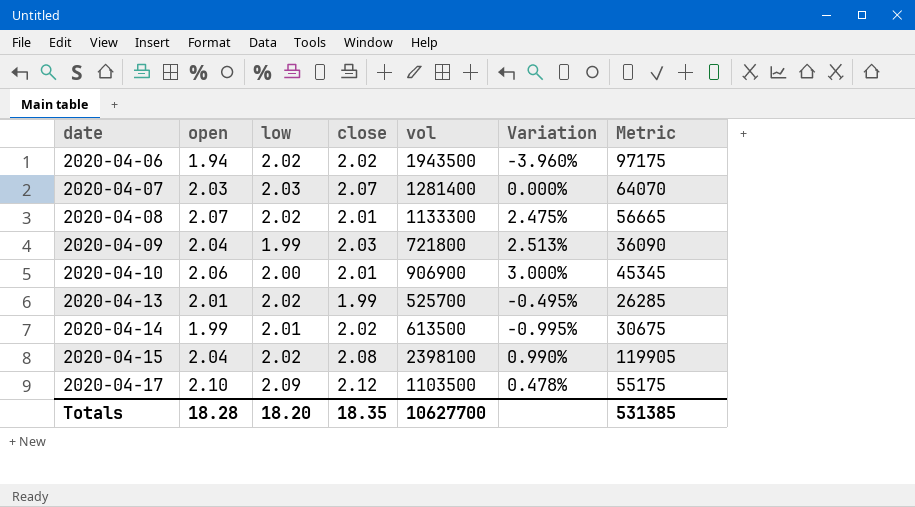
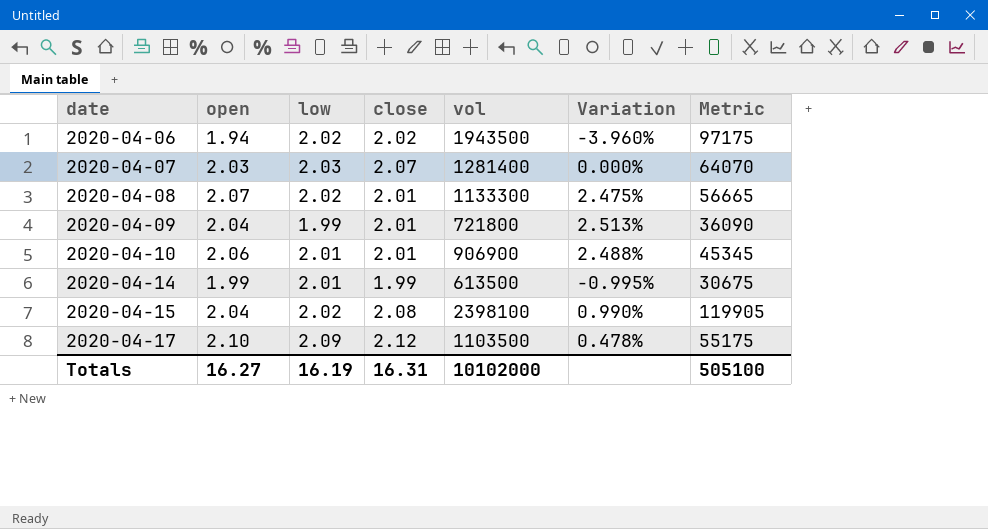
row 2020-04-13: 2.01 | 2.02 | 1.99 | 525700 | -0.495% | 26285 -> none
2020-04-09 | close: 2.03 -> 2.01
2020-04-10 | low: 2.00 -> 2.01
2020-04-10 | Variation: 3.000% -> 2.488%
2020-04-14 | close: 2.02 -> 1.99
Totals | open: 18.28 -> 16.27
Totals | low: 18.20 -> 16.19
Totals | close: 18.35 -> 16.31
Totals | vol: 10627700 -> 10102000
Totals | Metric: 531385 -> 505100

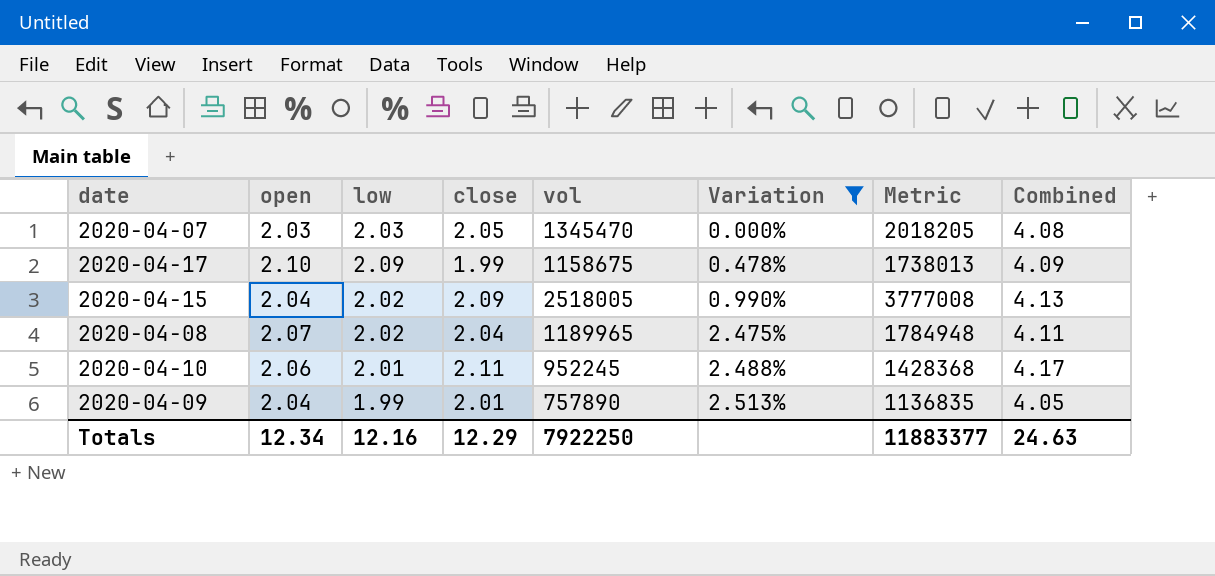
filter: none -> Variation >= 0.000%
row order: date ascending -> Variation ascending
column Metric | formula: [vol] * 0.05 -> [vol] * 1.5
column Combined | formula: none -> [open] + [close]
2020-04-07 | close: 2.07 -> 2.05
2020-04-07 | vol: 1281400 -> 1345470
2020-04-17 | close: 2.12 -> 1.99
2020-04-17 | vol: 1103500 -> 1158675
2020-04-15 | close: 2.08 -> 2.09
2020-04-15 | vol: 2398100 -> 2518005
2020-04-08 | close: 2.01 -> 2.04
2020-04-08 | vol: 1133300 -> 1189965
2020-04-10 | close: 2.01 -> 2.11
2020-04-10 | vol: 906900 -> 952245
2020-04-09 | vol: 721800 -> 757890
Totals | open: 16.27 -> 12.34
Totals | low: 16.19 -> 12.16
Totals | close: 16.31 -> 12.29
Totals | vol: 10102000 -> 7922250
Totals | Metric: 505100 -> 11883377

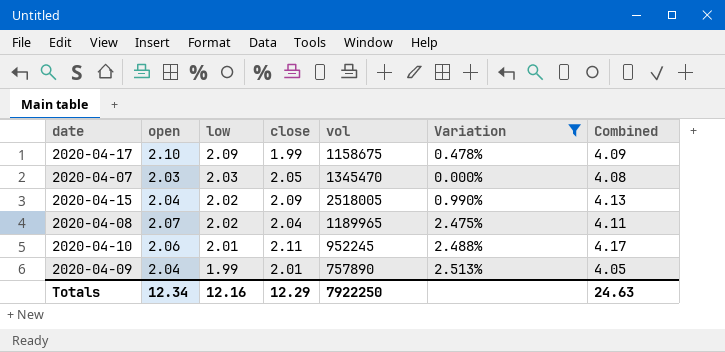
row order: Variation ascending -> low descending
column Metric | formula: [vol] * 1.5 -> none

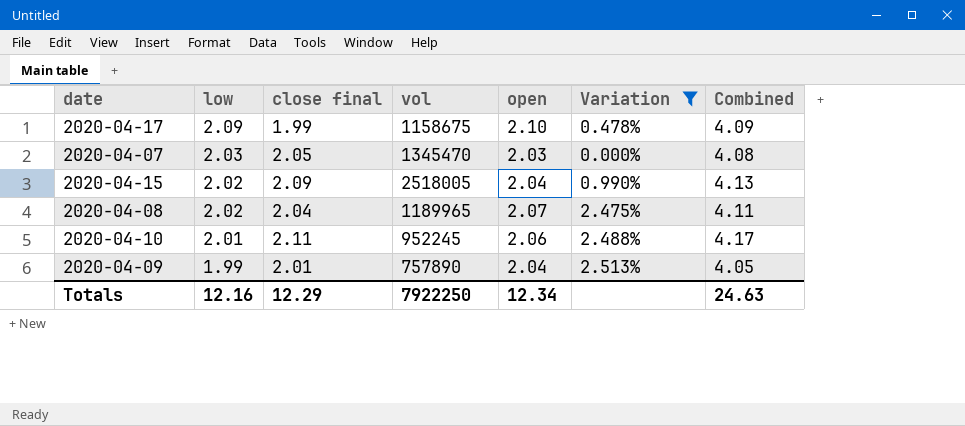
column name: close -> close final
column open | position: 2 -> 5

